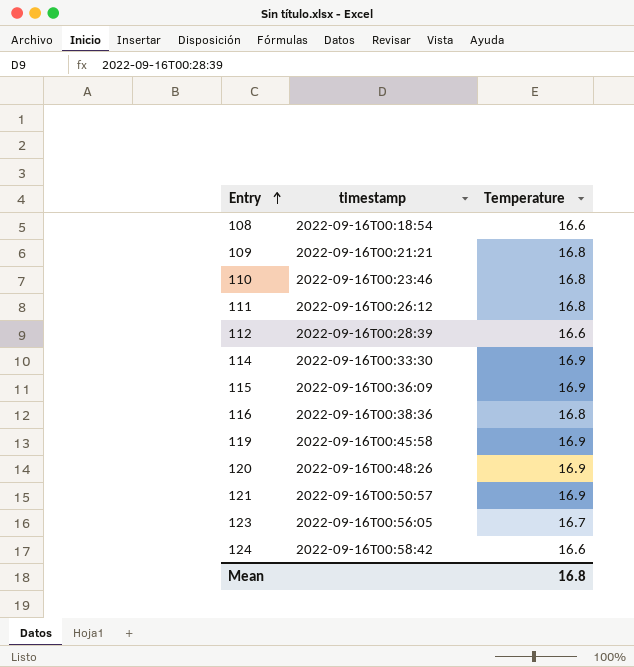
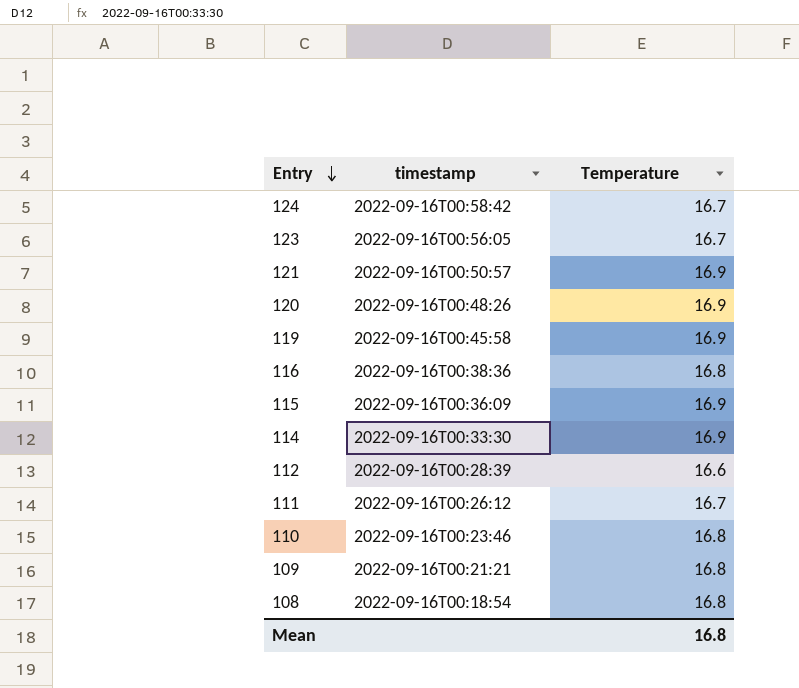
row order: Entry ascending -> Entry descending
124 | Temperature: 16.6 -> 16.7
111 | Temperature: 16.8 -> 16.7
108 | Temperature: 16.6 -> 16.8

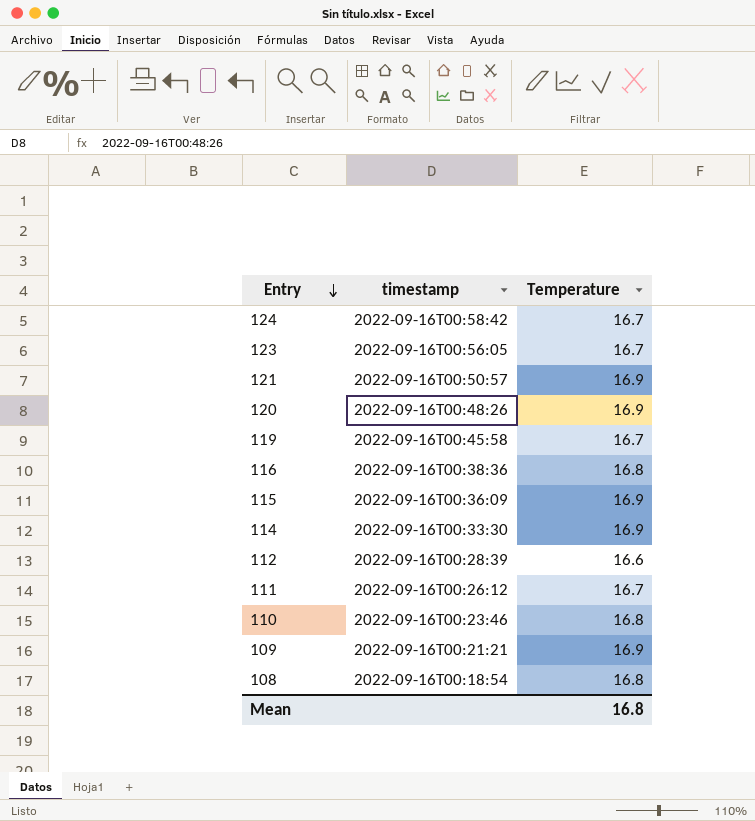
119 | Temperature: 16.9 -> 16.7
109 | Temperature: 16.8 -> 16.9

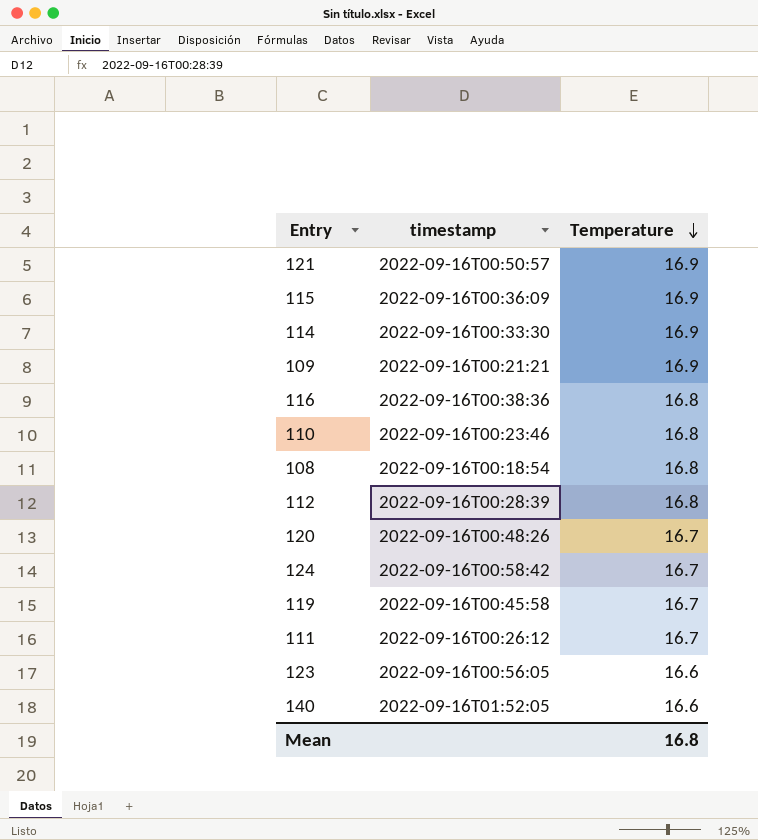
row order: Entry descending -> Temperature descending
112 | Temperature: 16.6 -> 16.8
120 | Temperature: 16.9 -> 16.7
123 | Temperature: 16.7 -> 16.6
row 140: none -> 2022-09-16T01:52:05 | 16.6

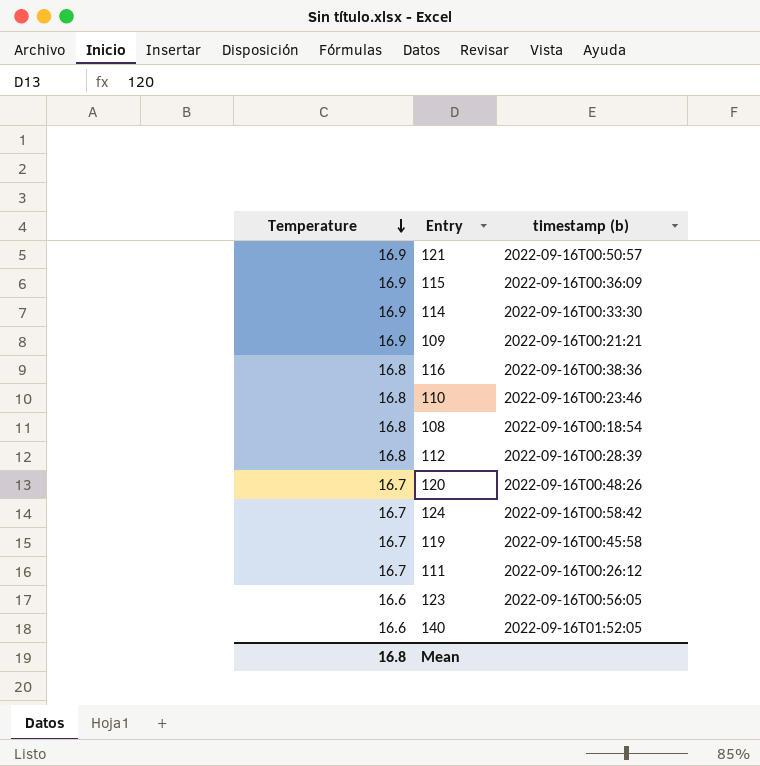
column Temperature | position: 3 -> 1
column name: timestamp -> timestamp (b)

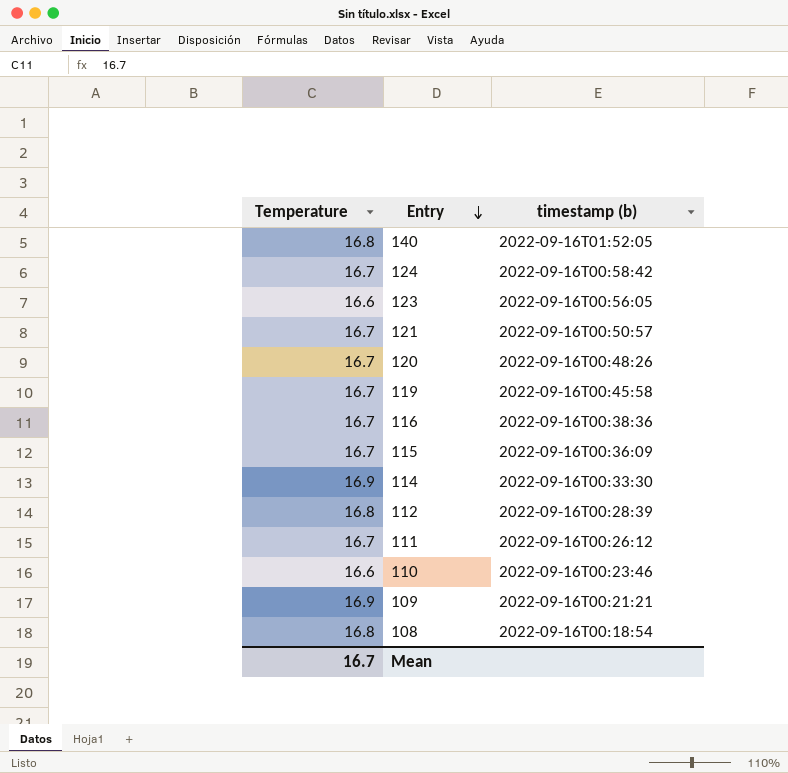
row order: Temperature descending -> Entry descending
140 | Temperature: 16.6 -> 16.8
121 | Temperature: 16.9 -> 16.7
116 | Temperature: 16.8 -> 16.7
115 | Temperature: 16.9 -> 16.7
110 | Temperature: 16.8 -> 16.6
Mean | Temperature: 16.8 -> 16.7

